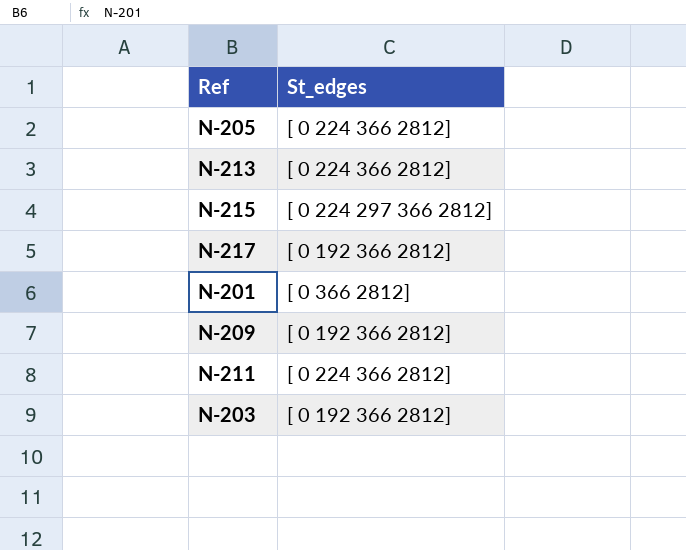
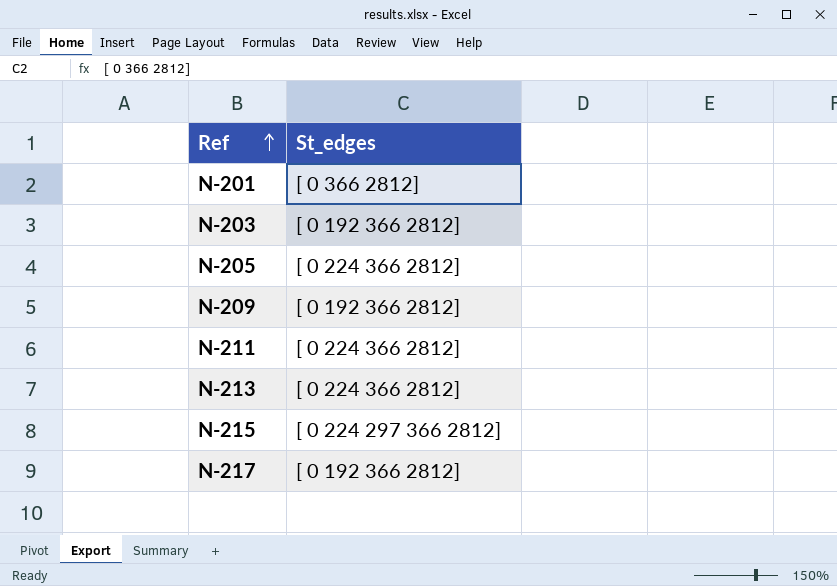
row order: none -> Ref ascending

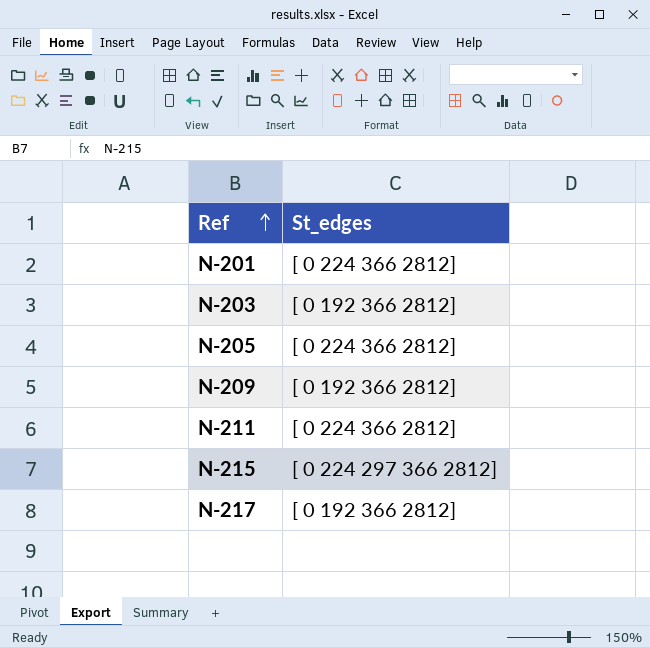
row N-213: [ 0 224 366 2812] -> none
N-201 | St_edges: [ 0 366 2812] -> [ 0 224 366 2812]

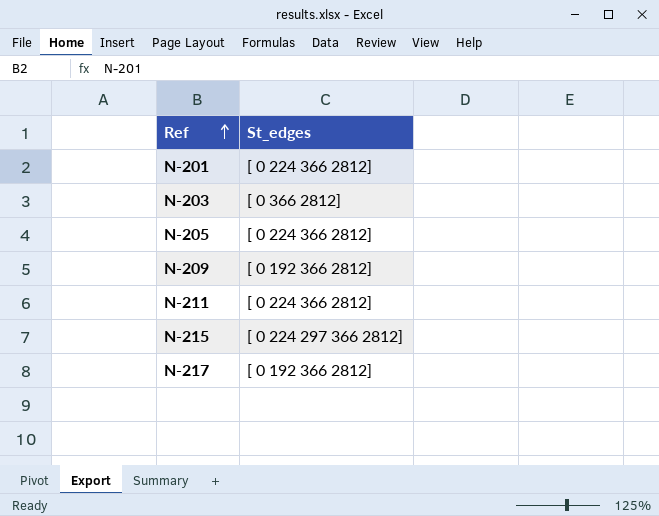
N-203 | St_edges: [ 0 192 366 2812] -> [ 0 366 2812]

